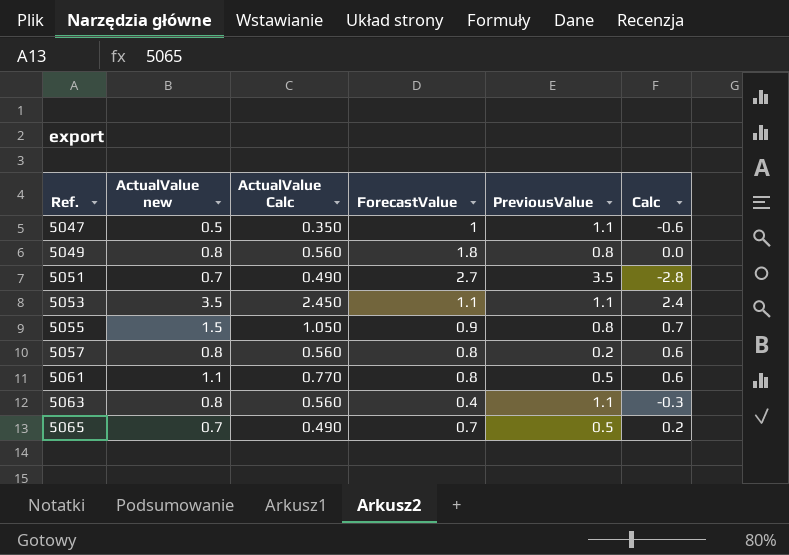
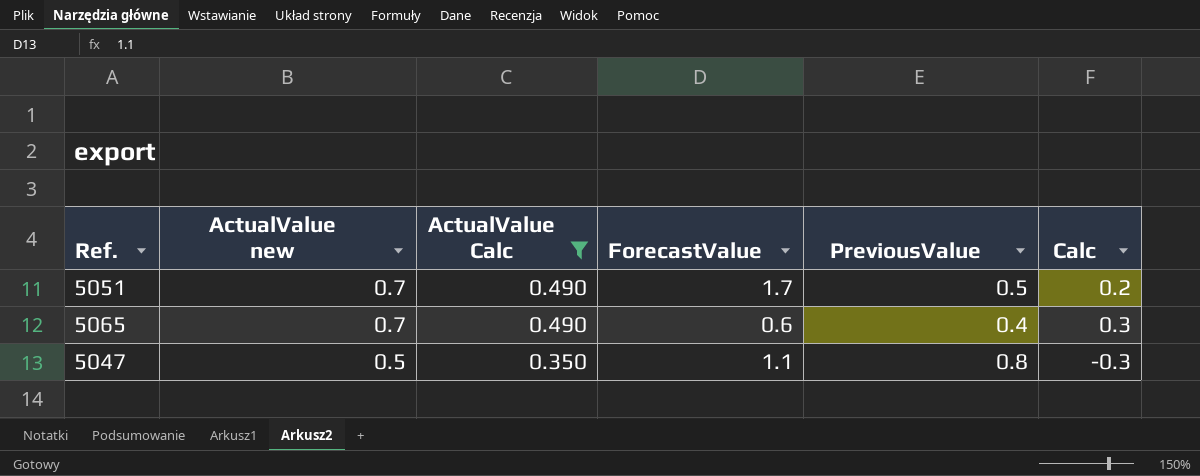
filter: none -> ActualValue Calc <= 0.490
row order: Ref. ascending -> ActualValue new descending
5051 | ForecastValue: 2.7 -> 1.7
5051 | PreviousValue: 3.5 -> 0.5
5051 | Calc: -2.8 -> 0.2
5065 | ForecastValue: 0.7 -> 0.6
5065 | PreviousValue: 0.5 -> 0.4
5065 | Calc: 0.2 -> 0.3
5047 | ForecastValue: 1 -> 1.1
5047 | PreviousValue: 1.1 -> 0.8
5047 | Calc: -0.6 -> -0.3

